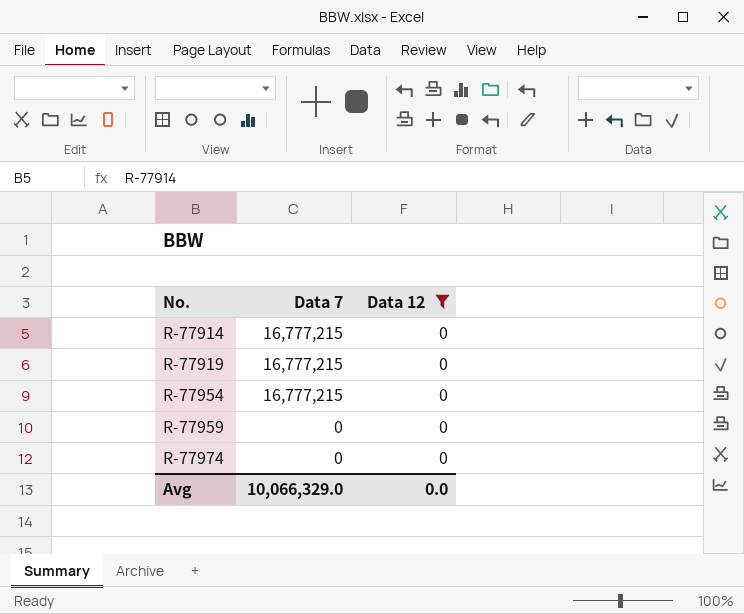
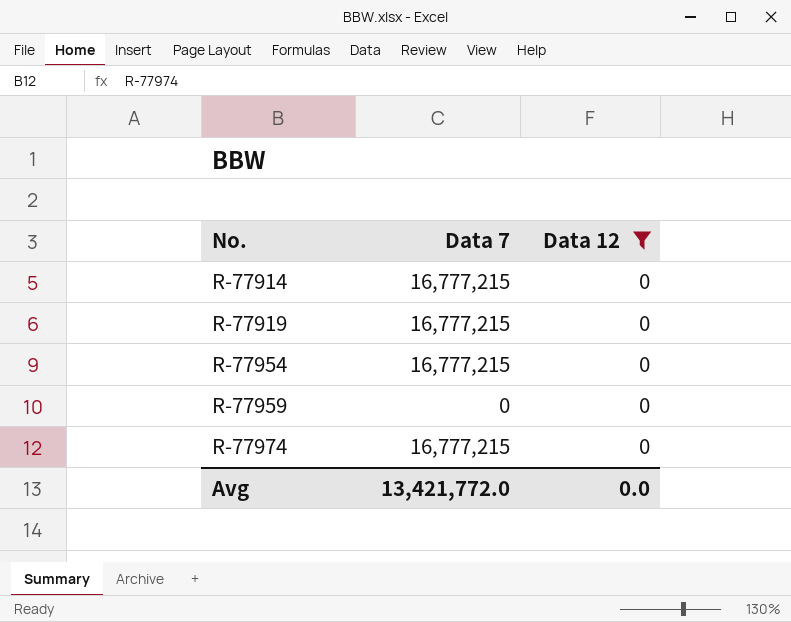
R-77974 | Data 7: 0 -> 16,777,215
Avg | Data 7: 10,066,329.0 -> 13,421,772.0

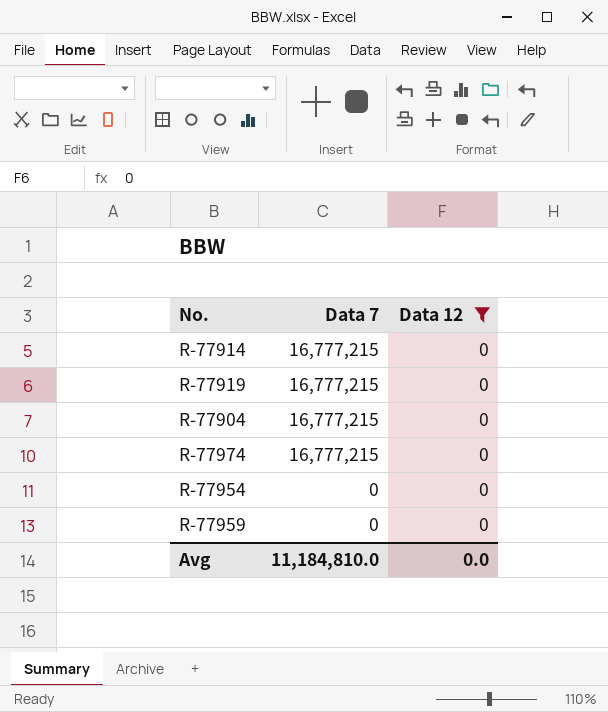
row order: No. ascending -> Data 7 descending
row R-77904: none -> 16,777,215 | 0
R-77954 | Data 7: 16,777,215 -> 0
Avg | Data 7: 13,421,772.0 -> 11,184,810.0

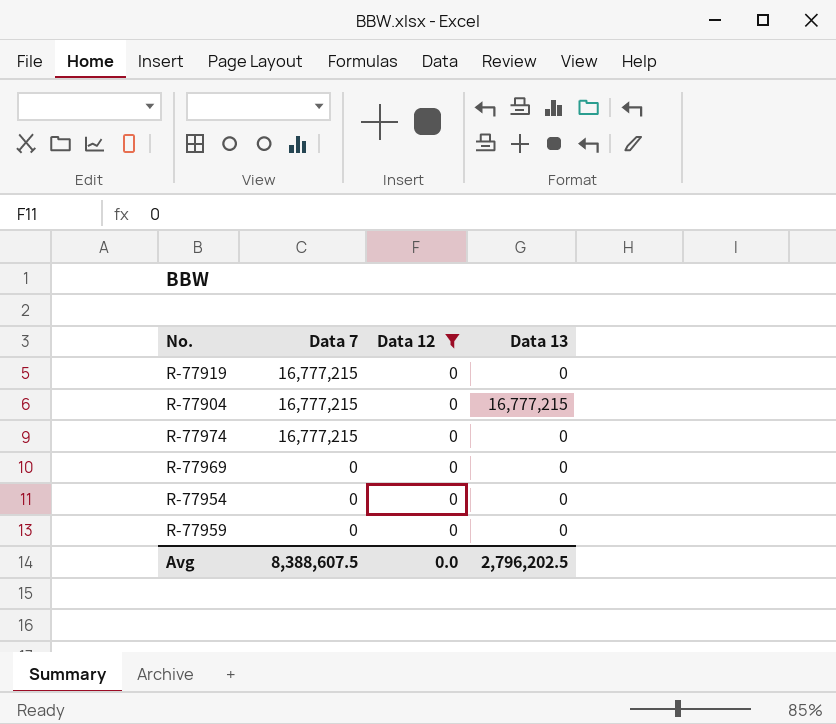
column Data 13 | position: none -> 4
row R-77914: 16,777,215 | 0 -> none
row R-77969: none -> 0 | 0 | 0
Avg | Data 7: 11,184,810.0 -> 8,388,607.5

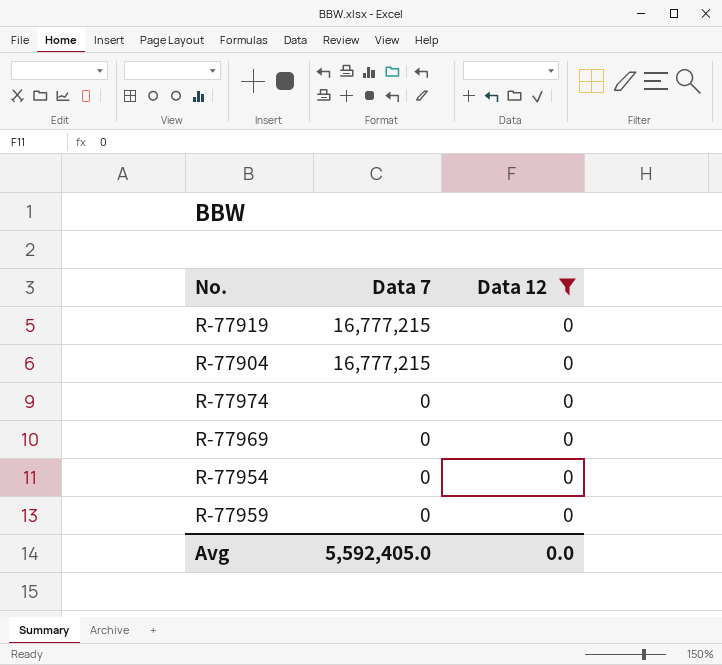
column Data 13 | position: 4 -> none
R-77974 | Data 7: 16,777,215 -> 0
Avg | Data 7: 8,388,607.5 -> 5,592,405.0

